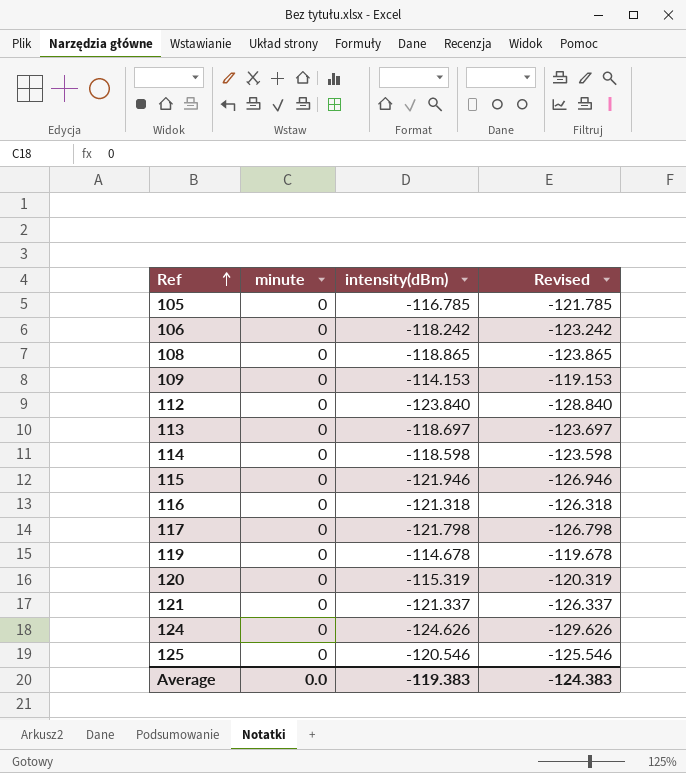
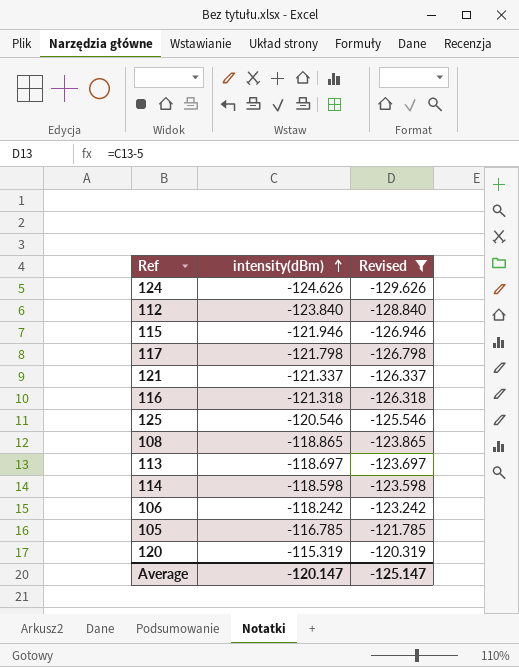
filter: none -> Revised <= -120.319
row order: Ref ascending -> intensity(dBm) ascending
column minute | position: 2 -> none
Average | intensity(dBm): -119.383 -> -120.147
Average | Revised: -124.383 -> -125.147

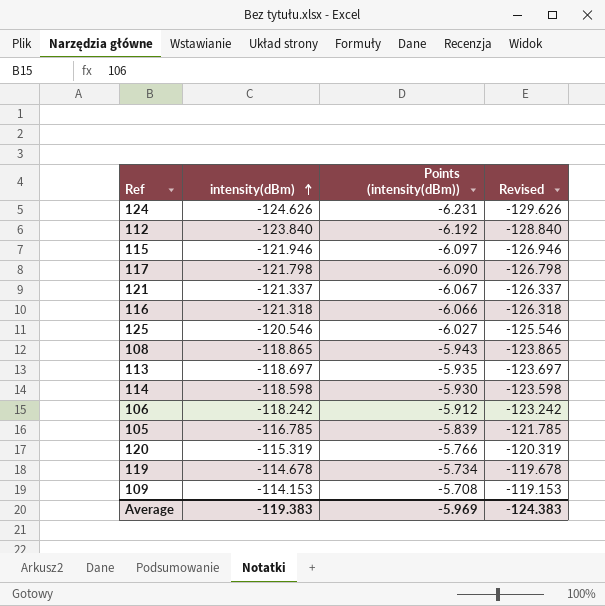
filter: Revised <= -120.319 -> none
column Points (intensity(dBm)) | formula: none -> [intensity(dBm)] * 0.05
Average | intensity(dBm): -120.147 -> -119.383
Average | Revised: -125.147 -> -124.383

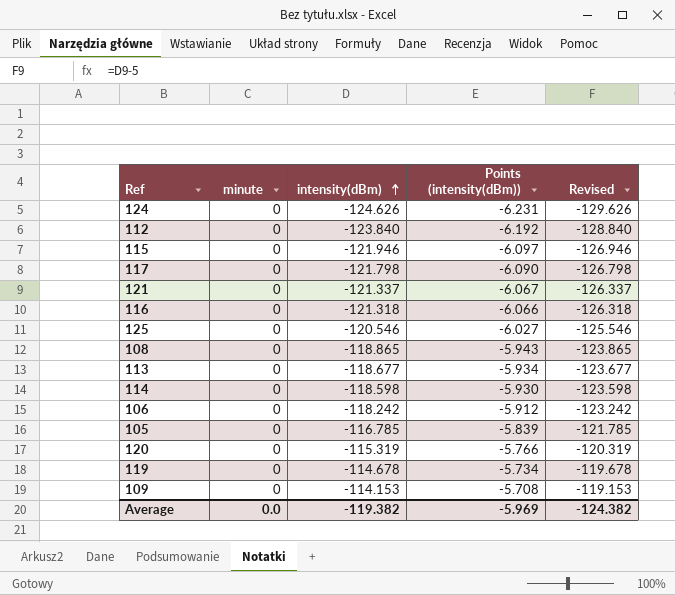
column minute | position: none -> 2
113 | intensity(dBm): -118.697 -> -118.677
113 | Points (intensity(dBm)): -5.935 -> -5.934
113 | Revised: -123.697 -> -123.677
Average | intensity(dBm): -119.383 -> -119.382
Average | Revised: -124.383 -> -124.382

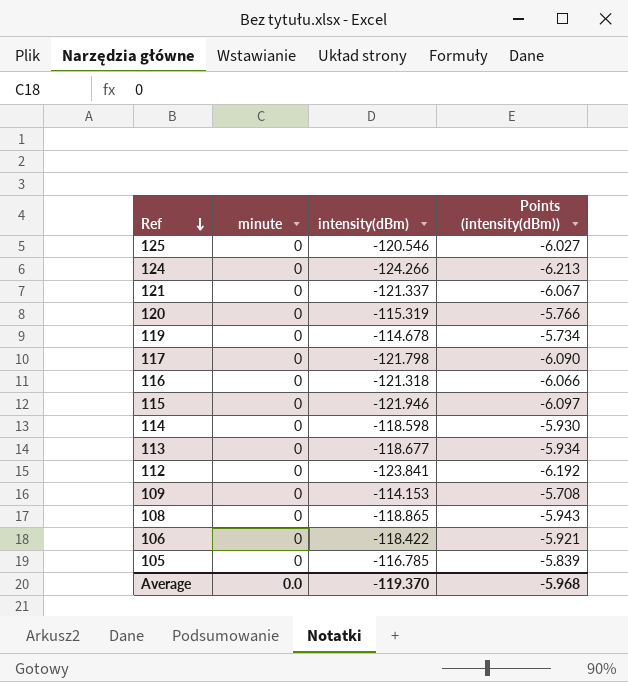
row order: intensity(dBm) ascending -> Ref descending
column Revised | formula: [intensity(dBm)] - 5 -> none
124 | intensity(dBm): -124.626 -> -124.266
124 | Points (intensity(dBm)): -6.231 -> -6.213
112 | intensity(dBm): -123.840 -> -123.841
106 | intensity(dBm): -118.242 -> -118.422
106 | Points (intensity(dBm)): -5.912 -> -5.921
Average | intensity(dBm): -119.382 -> -119.370
Average | Points (intensity(dBm)): -5.969 -> -5.968

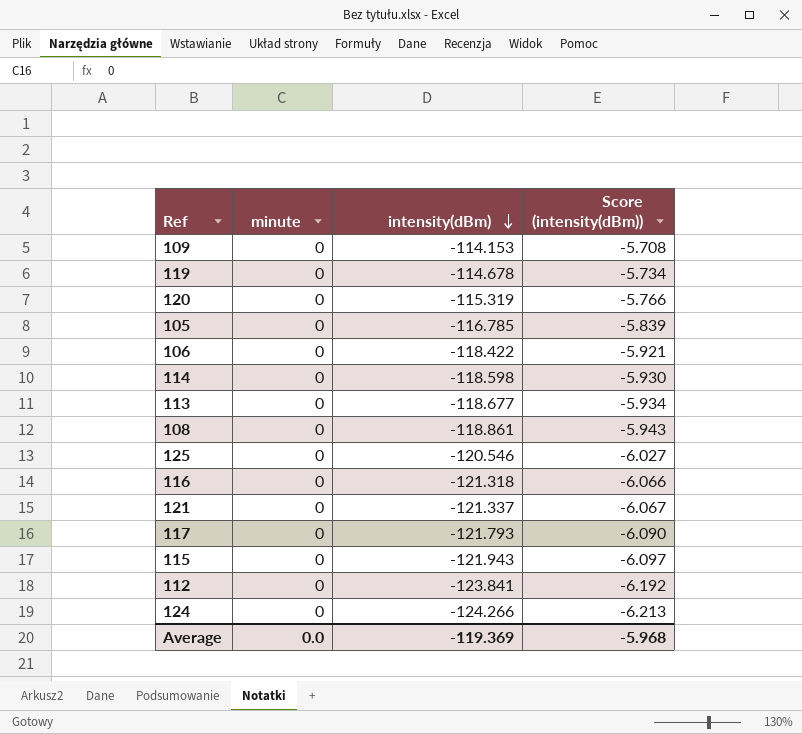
row order: Ref descending -> intensity(dBm) descending
column name: Points (intensity(dBm)) -> Score (intensity(dBm))
108 | intensity(dBm): -118.865 -> -118.861
117 | intensity(dBm): -121.798 -> -121.793
115 | intensity(dBm): -121.946 -> -121.943
Average | intensity(dBm): -119.370 -> -119.369

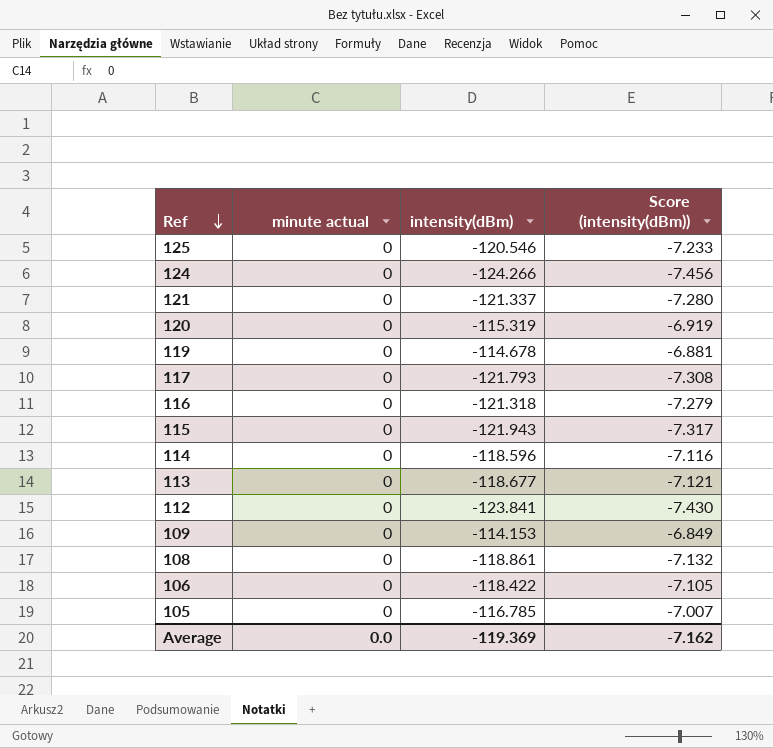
row order: intensity(dBm) descending -> Ref descending
column name: minute -> minute actual
column Score (intensity(dBm)) | formula: [intensity(dBm)] * 0.05 -> [intensity(dBm)] * 0.06
114 | intensity(dBm): -118.598 -> -118.596
Average | Score (intensity(dBm)): -5.968 -> -7.162

